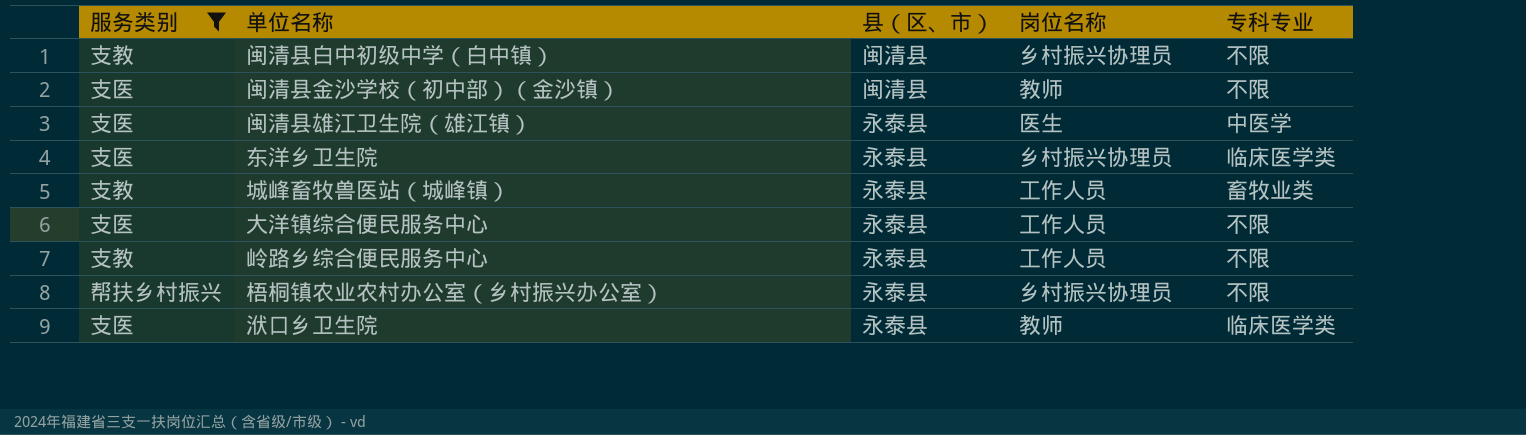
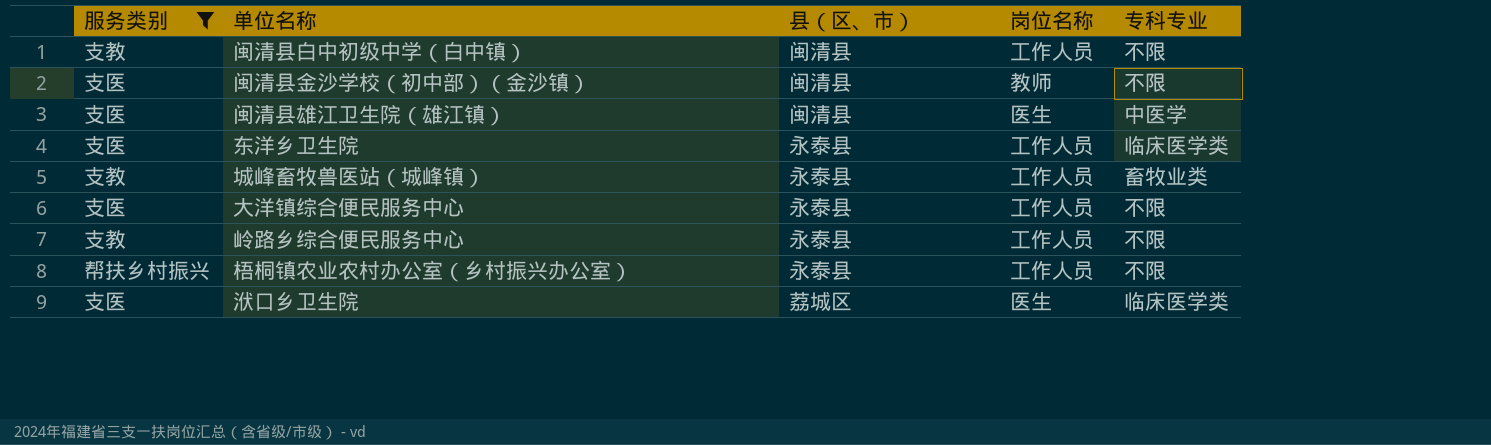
闽清县白中初级中学（白中镇） | 岗位名称: 乡村振兴协理员 -> 工作人员
闽清县雄江卫生院（雄江镇） | 县（区、市）: 永泰县 -> 闽清县
东洋乡卫生院 | 岗位名称: 乡村振兴协理员 -> 工作人员
梧桐镇农业农村办公室（乡村振兴办公室） | 岗位名称: 乡村振兴协理员 -> 工作人员
洑口乡卫生院 | 县（区、市）: 永泰县 -> 荔城区
洑口乡卫生院 | 岗位名称: 教师 -> 医生

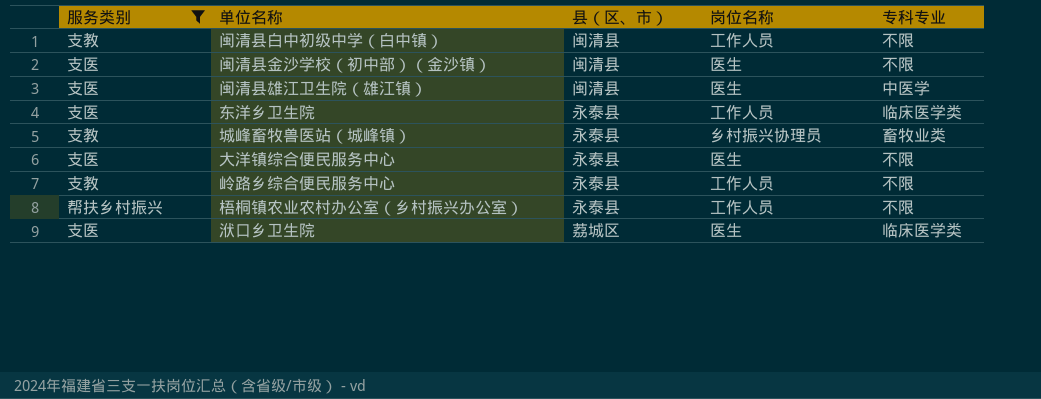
闽清县金沙学校（初中部）（金沙镇） | 岗位名称: 教师 -> 医生
城峰畜牧兽医站（城峰镇） | 岗位名称: 工作人员 -> 乡村振兴协理员
大洋镇综合便民服务中心 | 岗位名称: 工作人员 -> 医生

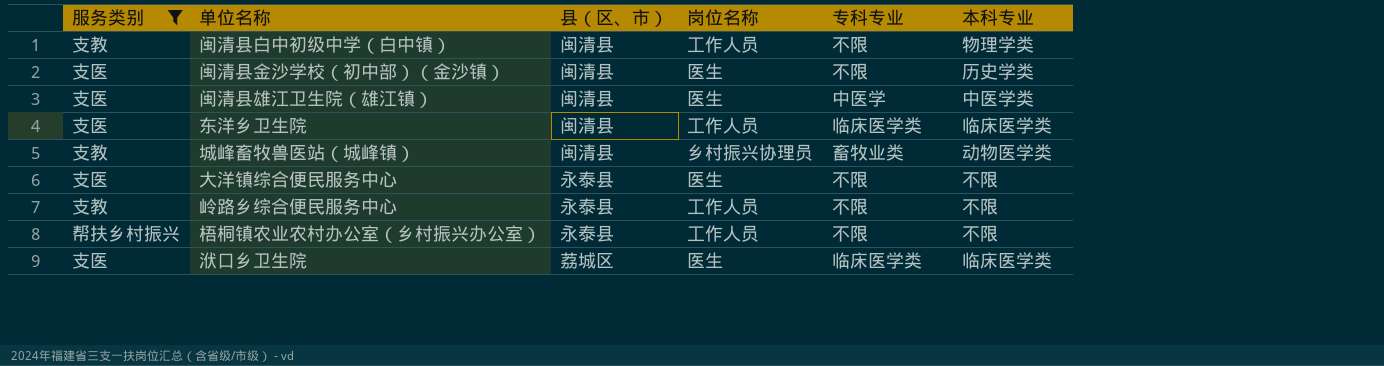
column 本科专业 | position: none -> 6
东洋乡卫生院 | 县（区、市）: 永泰县 -> 闽清县
城峰畜牧兽医站（城峰镇） | 县（区、市）: 永泰县 -> 闽清县

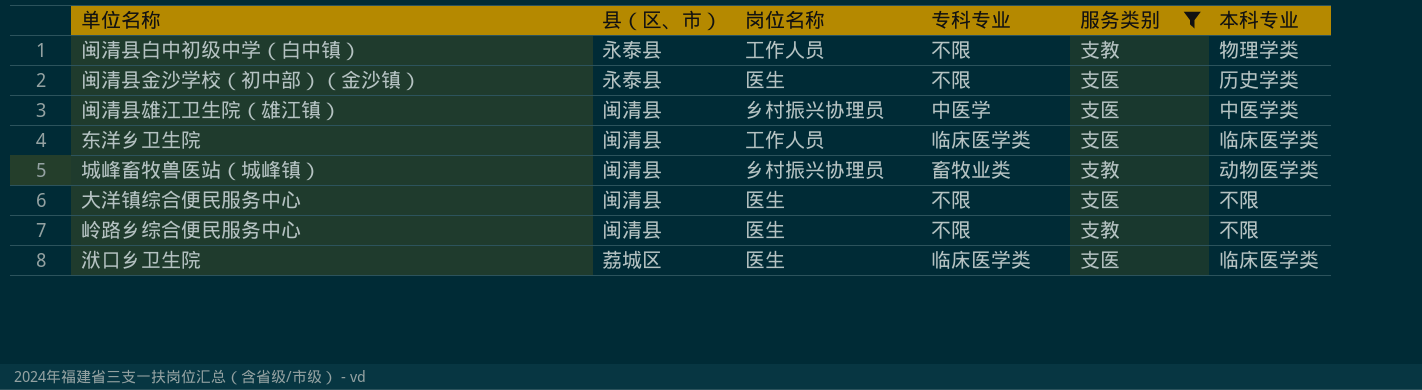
column 服务类别 | position: 1 -> 5
row 梧桐镇农业农村办公室（乡村振兴办公室）: 帮扶乡村振兴 | 永泰县 | 工作人员 | 不限 | 不限 -> none
闽清县白中初级中学（白中镇） | 县（区、市）: 闽清县 -> 永泰县
闽清县金沙学校（初中部）（金沙镇） | 县（区、市）: 闽清县 -> 永泰县
闽清县雄江卫生院（雄江镇） | 岗位名称: 医生 -> 乡村振兴协理员
大洋镇综合便民服务中心 | 县（区、市）: 永泰县 -> 闽清县
岭路乡综合便民服务中心 | 县（区、市）: 永泰县 -> 闽清县
岭路乡综合便民服务中心 | 岗位名称: 工作人员 -> 医生

